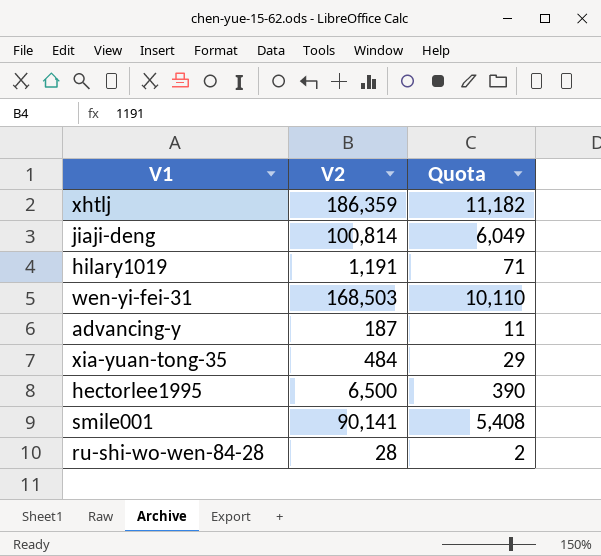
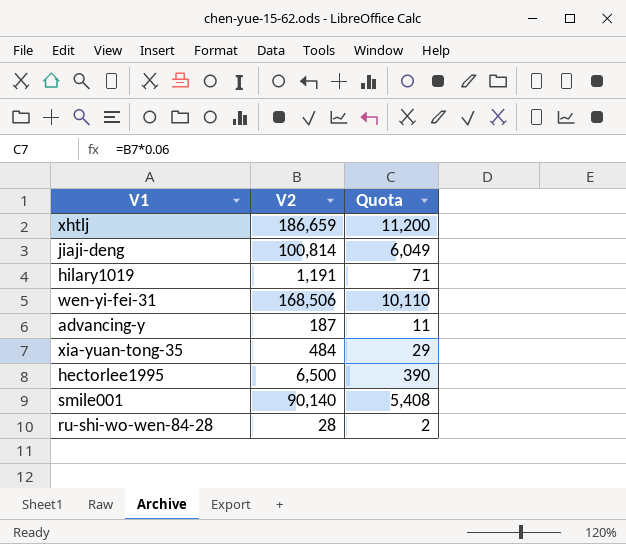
xhtlj | V2: 186,359 -> 186,659
xhtlj | Quota: 11,182 -> 11,200
wen-yi-fei-31 | V2: 168,503 -> 168,506
smile001 | V2: 90,141 -> 90,140

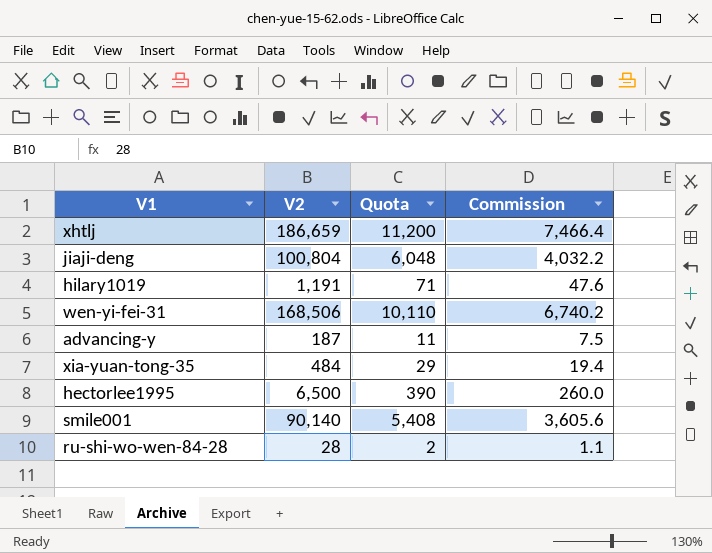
column Commission | formula: none -> [V2] * 0.04
jiaji-deng | V2: 100,814 -> 100,804
jiaji-deng | Quota: 6,049 -> 6,048

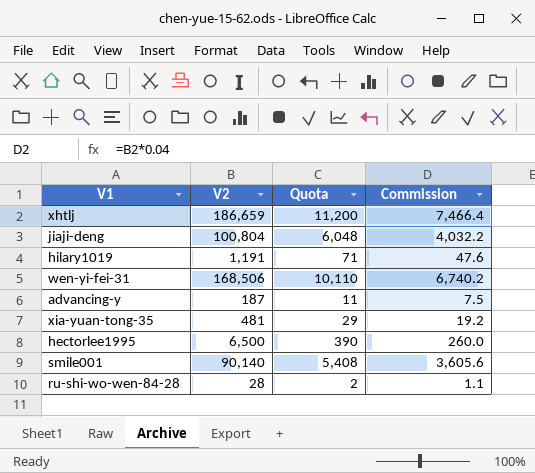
xia-yuan-tong-35 | V2: 484 -> 481
xia-yuan-tong-35 | Commission: 19.4 -> 19.2

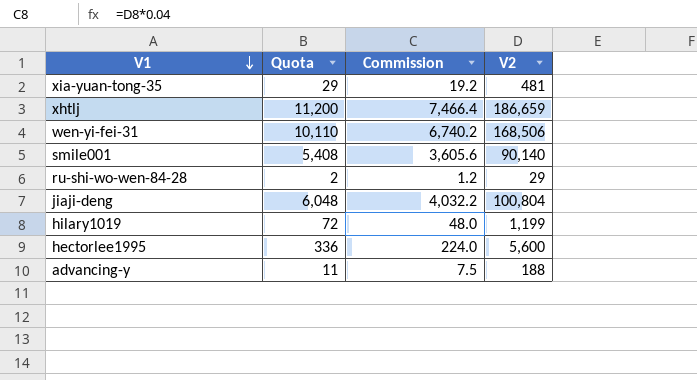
row order: none -> V1 descending
column V2 | position: 2 -> 4
ru-shi-wo-wen-84-28 | Commission: 1.1 -> 1.2
ru-shi-wo-wen-84-28 | V2: 28 -> 29
hilary1019 | Quota: 71 -> 72
hilary1019 | Commission: 47.6 -> 48.0
hilary1019 | V2: 1,191 -> 1,199
hectorlee1995 | Quota: 390 -> 336
hectorlee1995 | Commission: 260.0 -> 224.0
hectorlee1995 | V2: 6,500 -> 5,600
advancing-y | V2: 187 -> 188

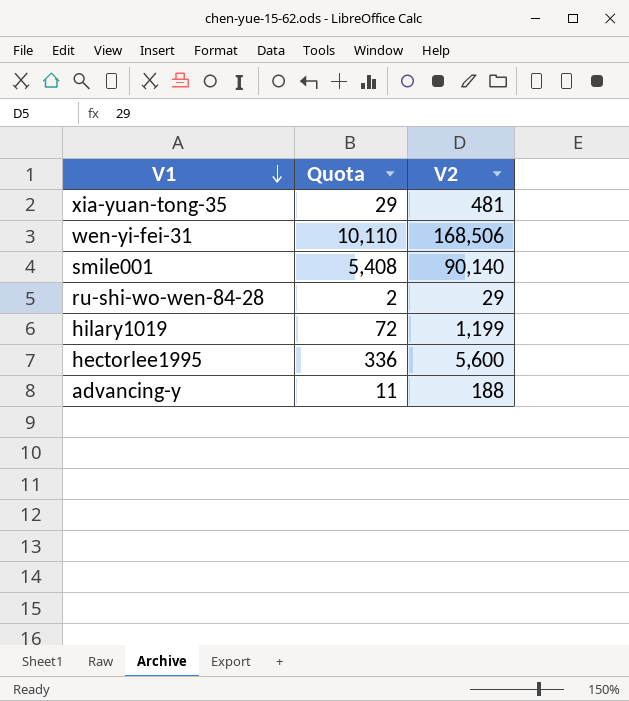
column Commission | formula: [V2] * 0.04 -> none
row xhtlj: 11,200 | 7,466.4 | 186,659 -> none
row jiaji-deng: 6,048 | 4,032.2 | 100,804 -> none

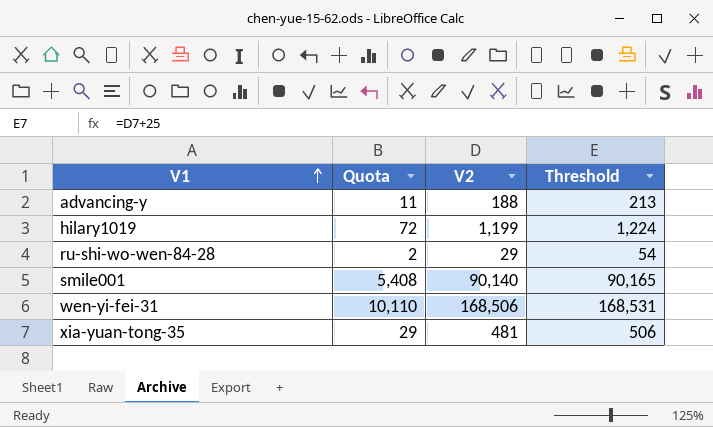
row order: V1 descending -> V1 ascending
column Threshold | formula: none -> [V2] + 25
row hectorlee1995: 336 | 5,600 -> none

